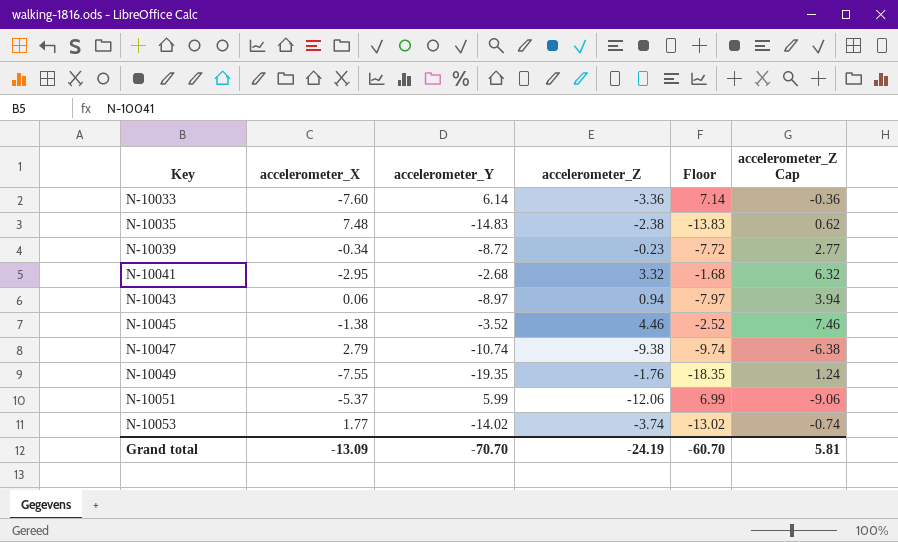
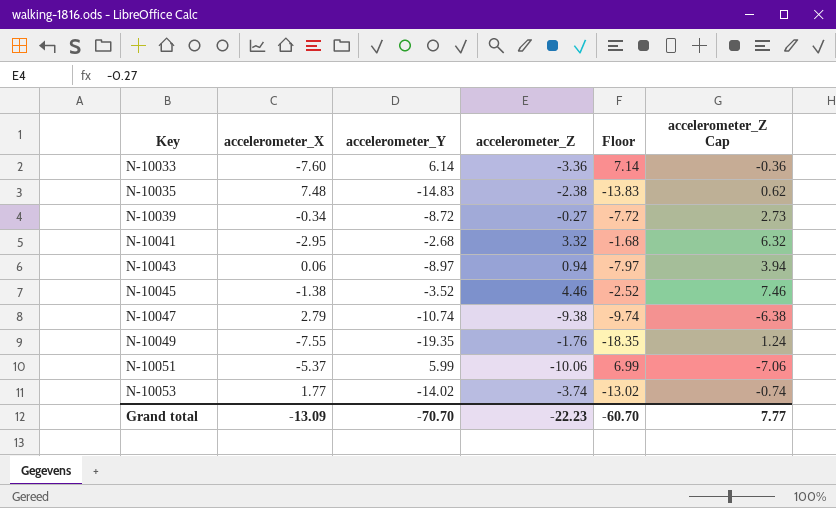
N-10039 | accelerometer_Z: -0.23 -> -0.27
N-10039 | accelerometer_Z Cap: 2.77 -> 2.73
N-10051 | accelerometer_Z: -12.06 -> -10.06
N-10051 | accelerometer_Z Cap: -9.06 -> -7.06
Grand total | accelerometer_Z: -24.19 -> -22.23
Grand total | accelerometer_Z Cap: 5.81 -> 7.77

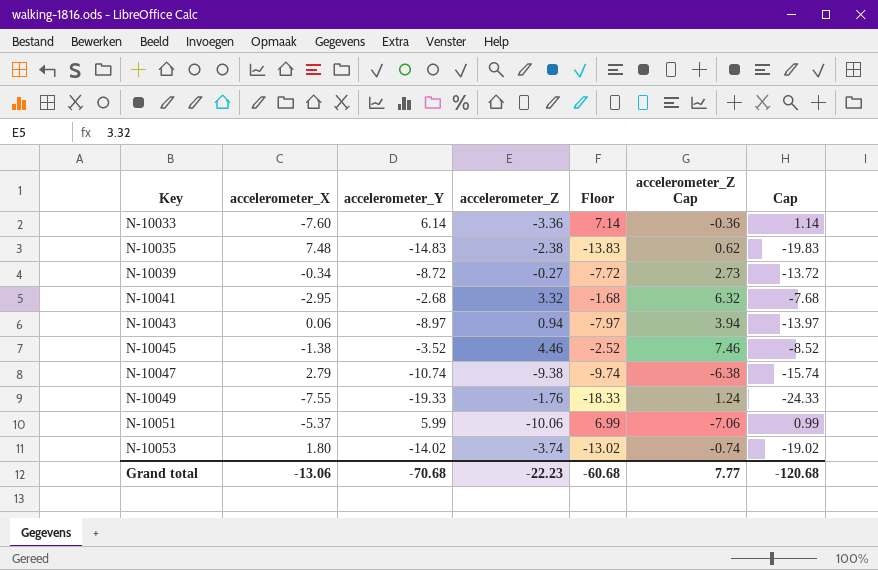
column Cap | formula: none -> [accelerometer_Y] - 5
N-10049 | accelerometer_Y: -19.35 -> -19.33
N-10049 | Floor: -18.35 -> -18.33
N-10053 | accelerometer_X: 1.77 -> 1.80
Grand total | accelerometer_X: -13.09 -> -13.06
Grand total | accelerometer_Y: -70.70 -> -70.68
Grand total | Floor: -60.70 -> -60.68

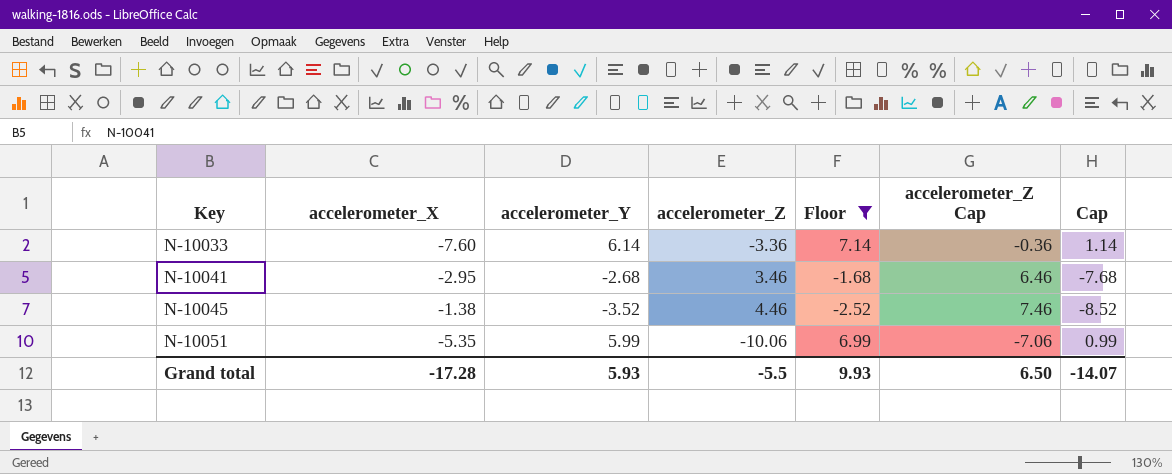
filter: none -> Floor >= -2.52
N-10041 | accelerometer_Z: 3.32 -> 3.46
N-10041 | accelerometer_Z Cap: 6.32 -> 6.46
N-10051 | accelerometer_X: -5.37 -> -5.35
Grand total | accelerometer_X: -13.06 -> -17.28
Grand total | accelerometer_Y: -70.68 -> 5.93
Grand total | accelerometer_Z: -22.23 -> -5.5
Grand total | Floor: -60.68 -> 9.93
Grand total | accelerometer_Z Cap: 7.77 -> 6.50
Grand total | Cap: -120.68 -> -14.07

